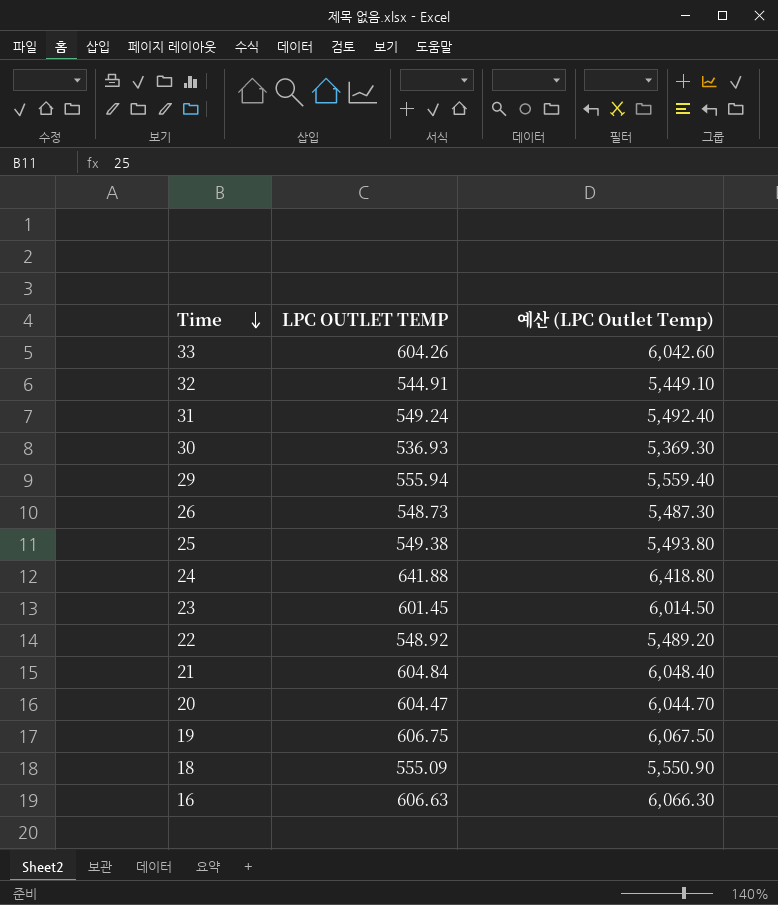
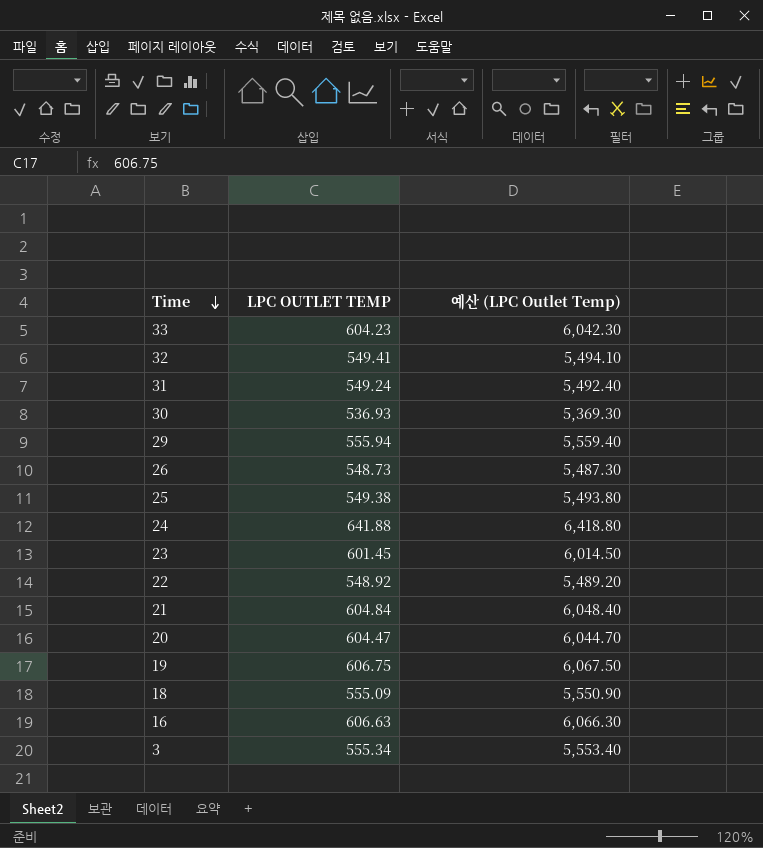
33 | LPC OUTLET TEMP: 604.26 -> 604.23
33 | 예산 (LPC Outlet Temp): 6,042.60 -> 6,042.30
32 | LPC OUTLET TEMP: 544.91 -> 549.41
32 | 예산 (LPC Outlet Temp): 5,449.10 -> 5,494.10
row 3: none -> 555.34 | 5,553.40

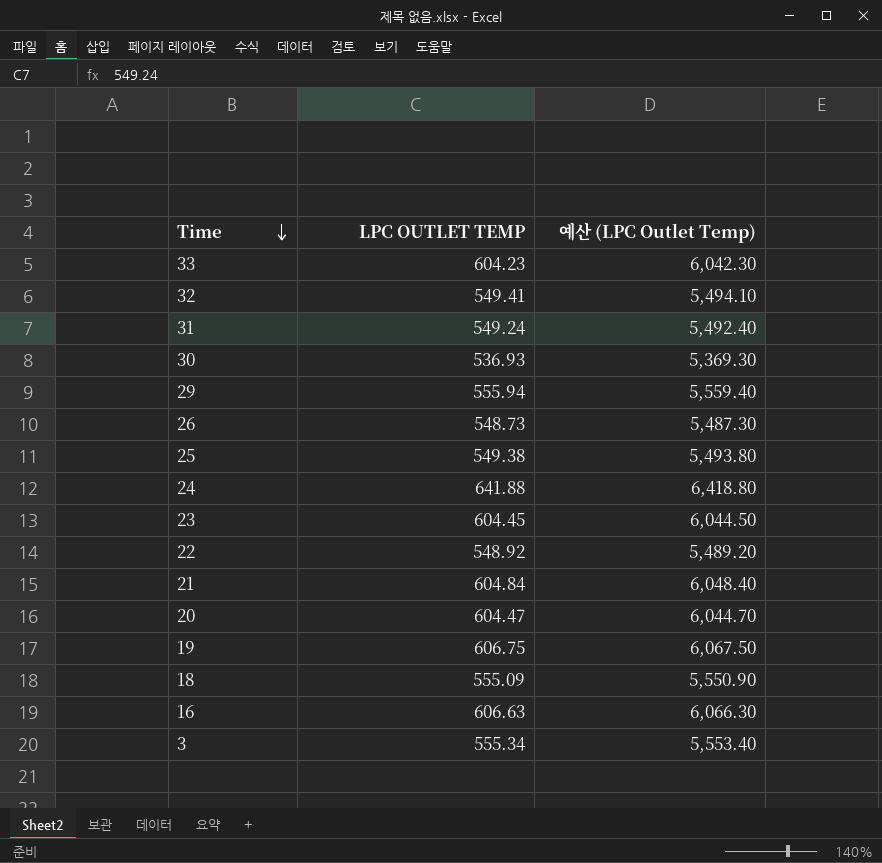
23 | LPC OUTLET TEMP: 601.45 -> 604.45
23 | 예산 (LPC Outlet Temp): 6,014.50 -> 6,044.50

